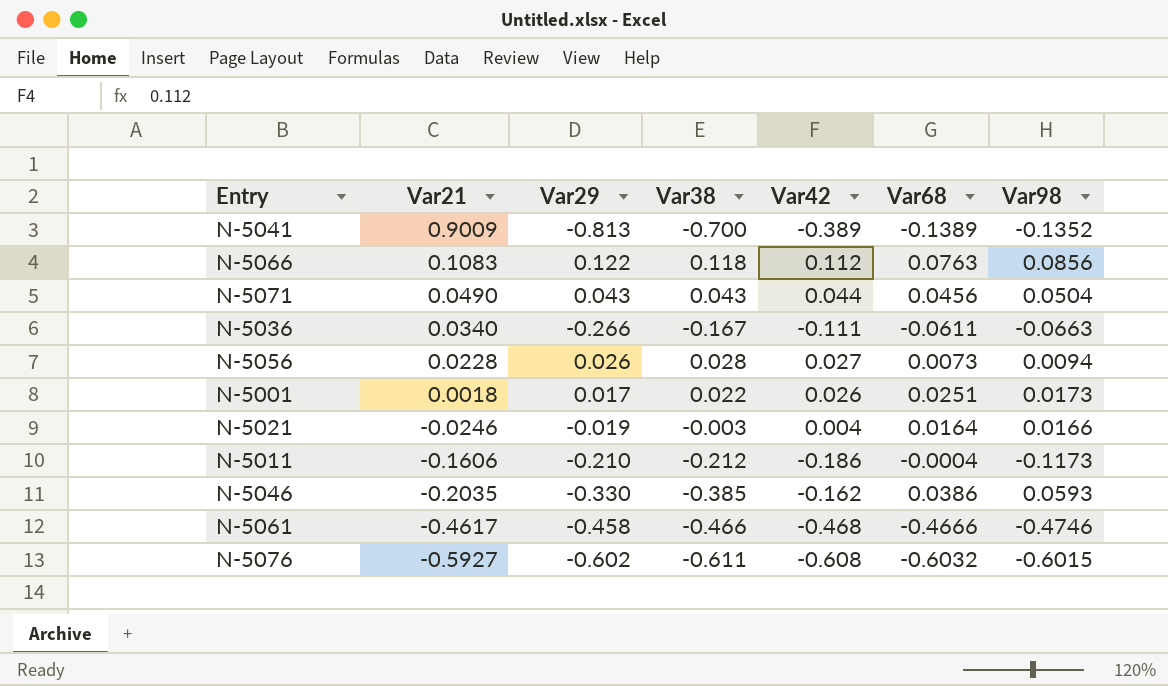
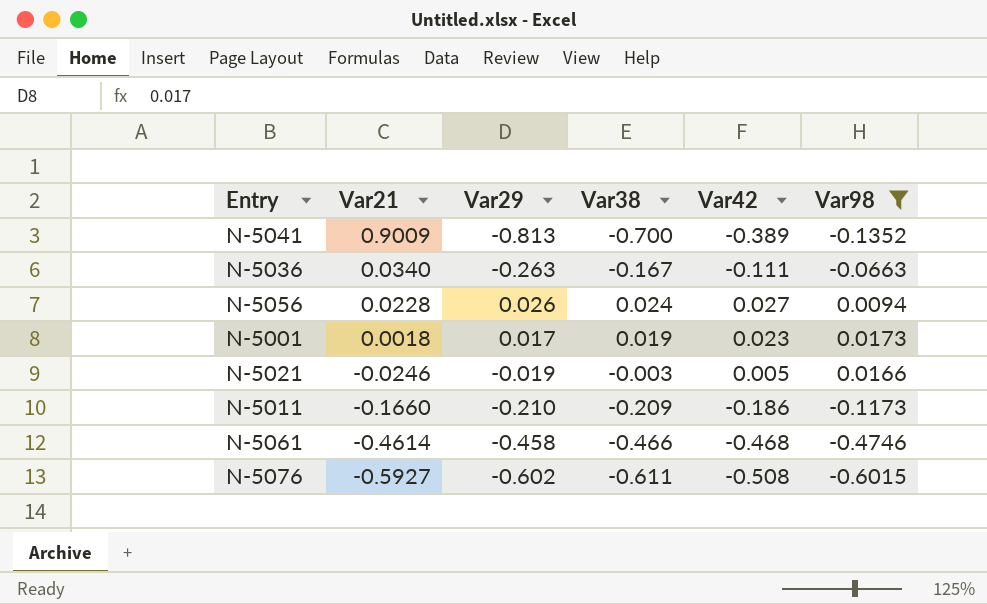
filter: none -> Var98 <= 0.0173
column Var68 | position: 6 -> none
N-5036 | Var29: -0.266 -> -0.263
N-5056 | Var38: 0.028 -> 0.024
N-5001 | Var38: 0.022 -> 0.019
N-5001 | Var42: 0.026 -> 0.023
N-5021 | Var42: 0.004 -> 0.005
N-5011 | Var21: -0.1606 -> -0.1660
N-5011 | Var38: -0.212 -> -0.209
N-5061 | Var21: -0.4617 -> -0.4614
N-5076 | Var42: -0.608 -> -0.508

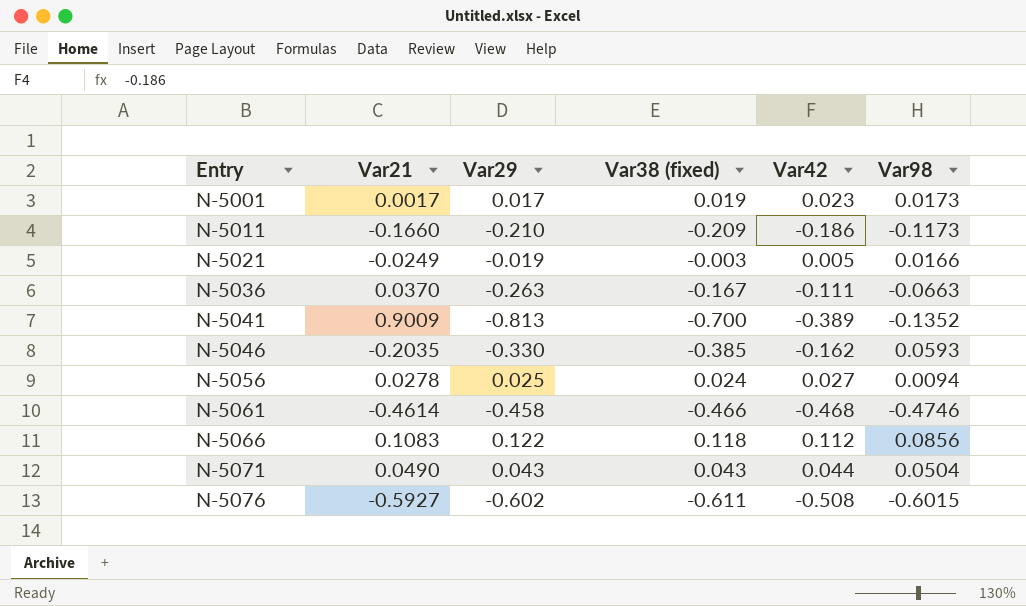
filter: Var98 <= 0.0173 -> none
row order: Var21 descending -> Entry ascending
column name: Var38 -> Var38 (fixed)
N-5001 | Var21: 0.0018 -> 0.0017
N-5021 | Var21: -0.0246 -> -0.0249
N-5036 | Var21: 0.0340 -> 0.0370
N-5056 | Var21: 0.0228 -> 0.0278
N-5056 | Var29: 0.026 -> 0.025

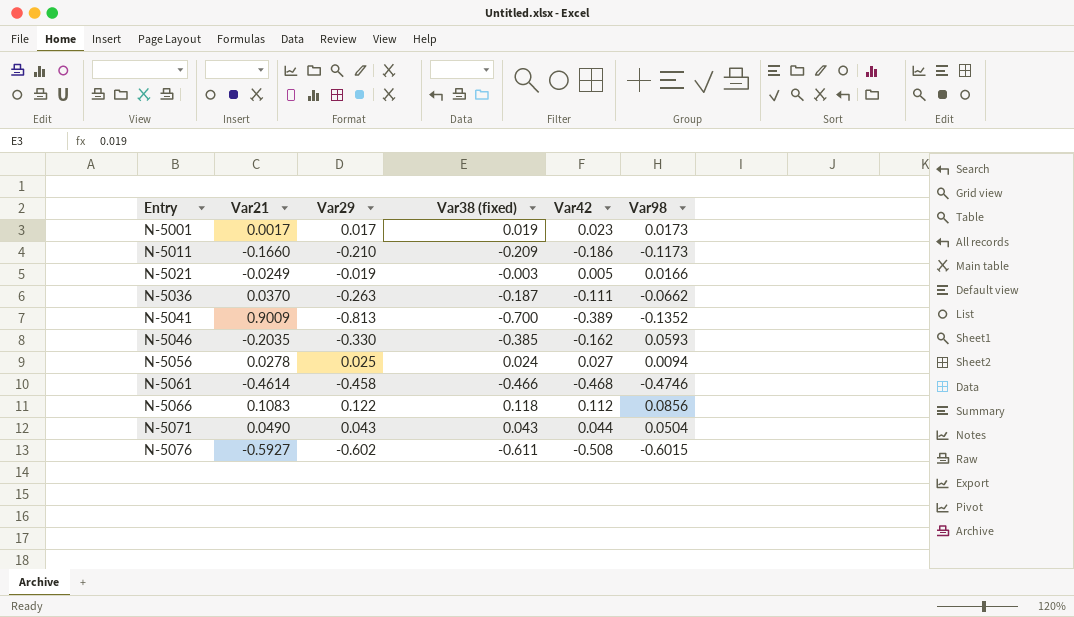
N-5036 | Var38 (fixed): -0.167 -> -0.187
N-5036 | Var98: -0.0663 -> -0.0662

